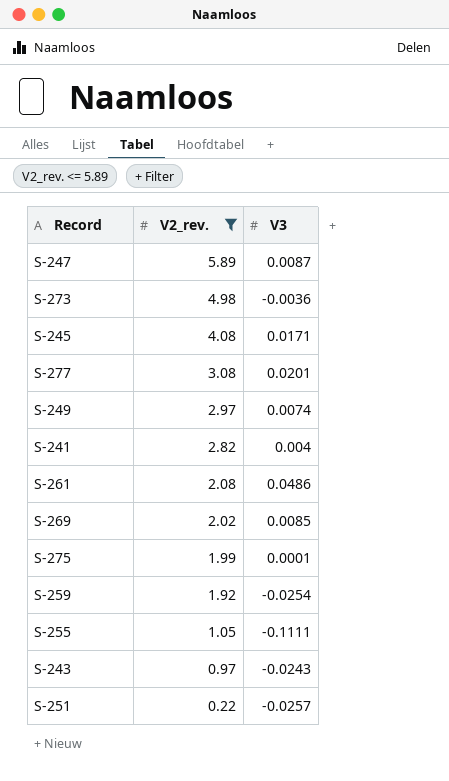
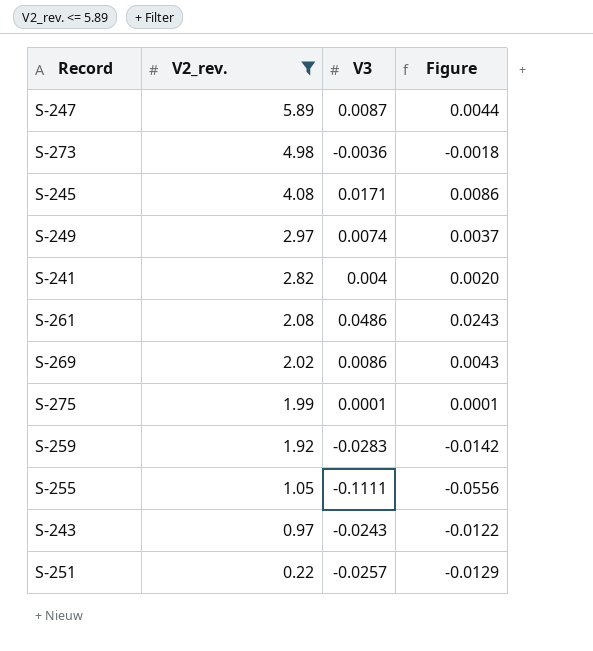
column Figure | formula: none -> [V3] * 0.5
row S-277: 3.08 | 0.0201 -> none
S-269 | V3: 0.0085 -> 0.0086
S-259 | V3: -0.0254 -> -0.0283

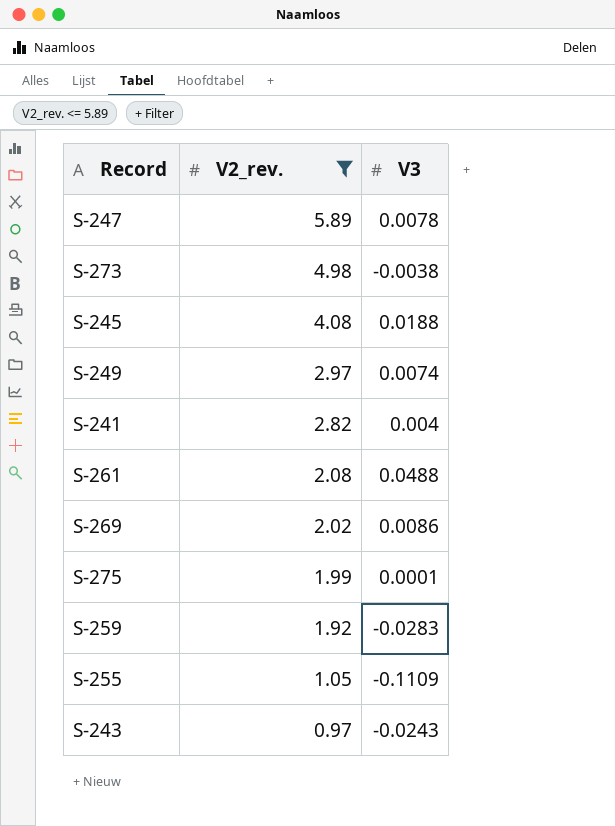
column Figure | formula: [V3] * 0.5 -> none
row S-251: 0.22 | -0.0257 | -0.0129 -> none
S-247 | V3: 0.0087 -> 0.0078
S-273 | V3: -0.0036 -> -0.0038
S-245 | V3: 0.0171 -> 0.0188
S-261 | V3: 0.0486 -> 0.0488
S-255 | V3: -0.1111 -> -0.1109

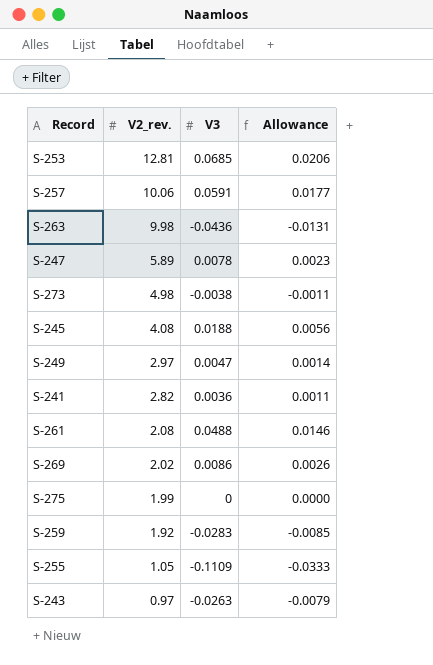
filter: V2_rev. <= 5.89 -> none
column Allowance | formula: none -> [V3] * 0.3
S-249 | V3: 0.0074 -> 0.0047
S-241 | V3: 0.004 -> 0.0036
S-275 | V3: 0.0001 -> 0
S-243 | V3: -0.0243 -> -0.0263

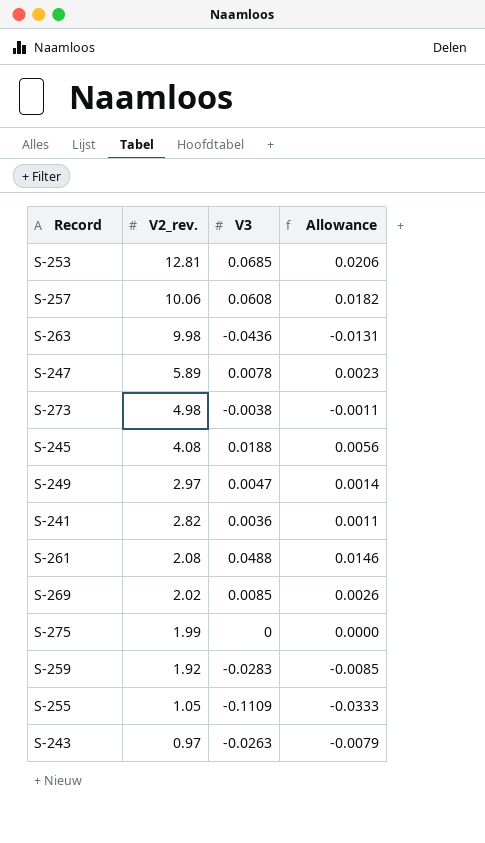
S-257 | V3: 0.0591 -> 0.0608
S-257 | Allowance: 0.0177 -> 0.0182
S-269 | V3: 0.0086 -> 0.0085

